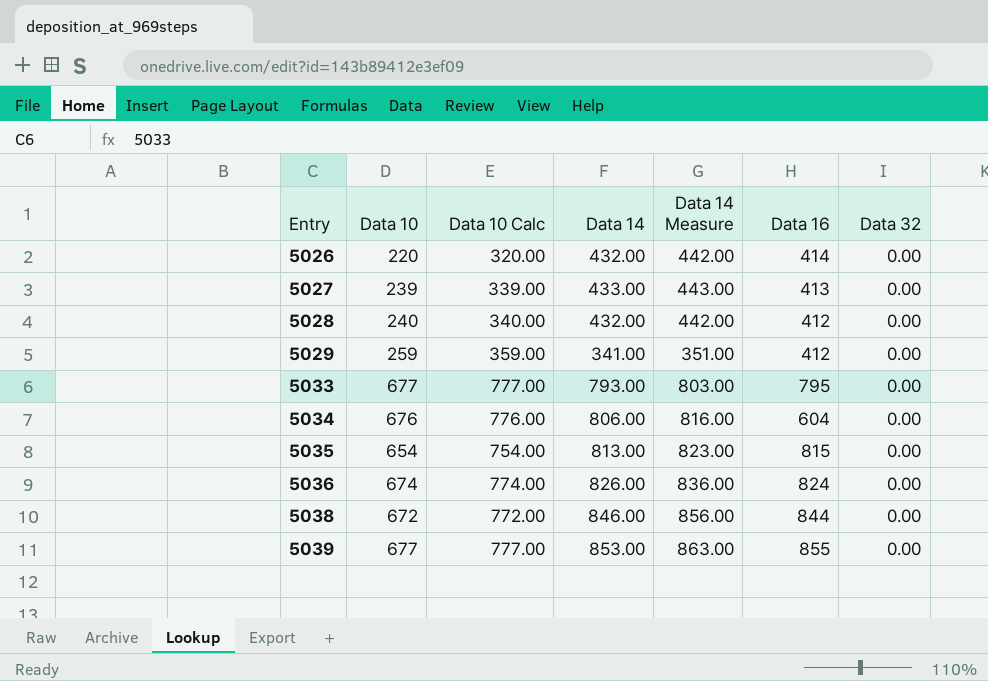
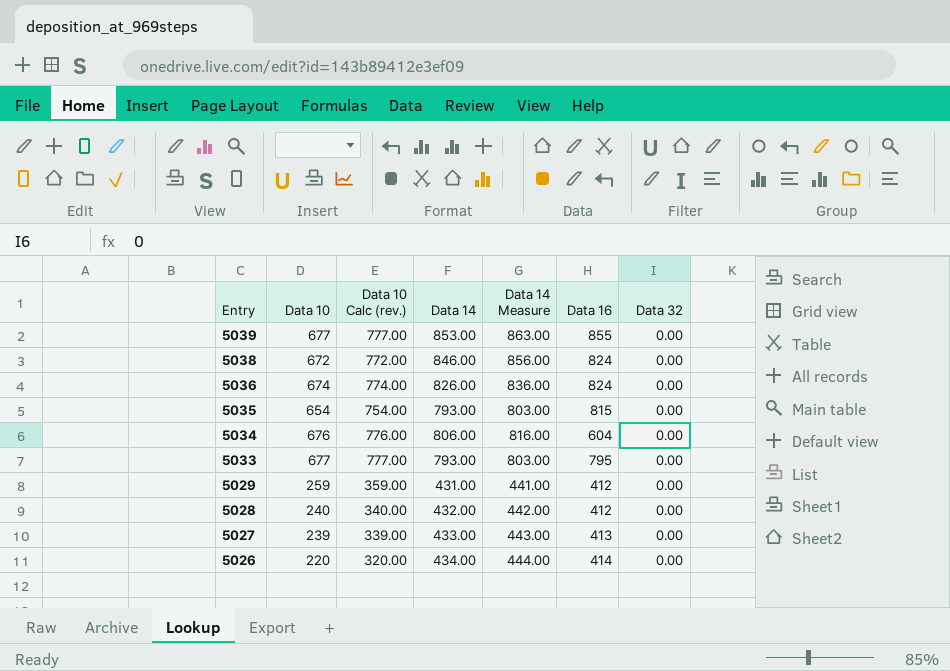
row order: Entry ascending -> Entry descending
column name: Data 10 Calc -> Data 10 Calc (rev.)
5038 | Data 16: 844 -> 824
5035 | Data 14: 813.00 -> 793.00
5035 | Data 14 Measure: 823.00 -> 803.00
5029 | Data 14: 341.00 -> 431.00
5029 | Data 14 Measure: 351.00 -> 441.00
5026 | Data 14: 432.00 -> 434.00
5026 | Data 14 Measure: 442.00 -> 444.00

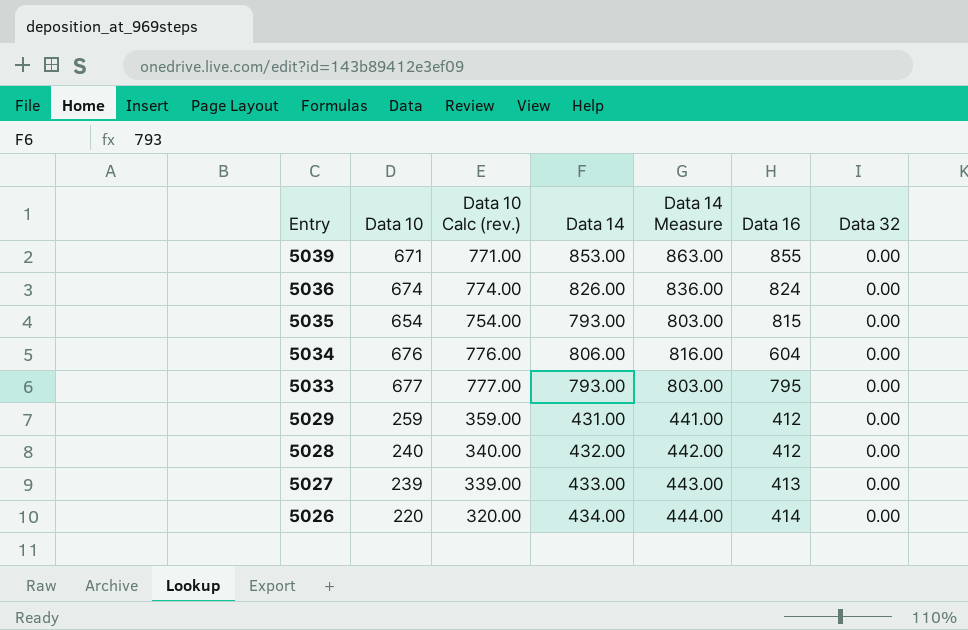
row 5038: 672 | 772.00 | 846.00 | 856.00 | 824 | 0.00 -> none
5039 | Data 10: 677 -> 671
5039 | Data 10 Calc (rev.): 777.00 -> 771.00

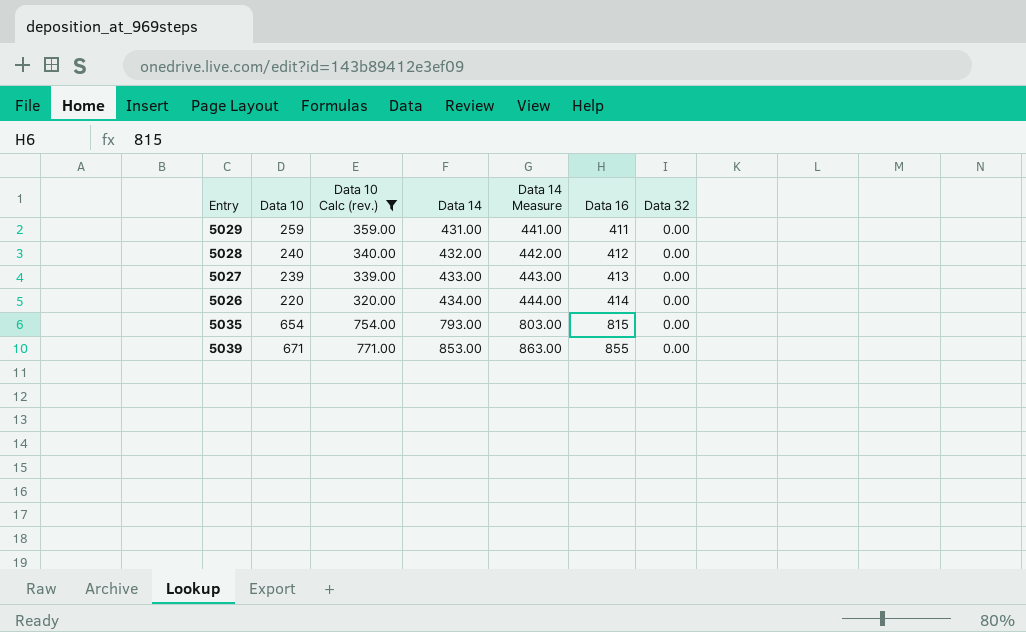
filter: none -> Data 10 Calc (rev.) <= 771.00
row order: Entry descending -> Data 14 ascending
5029 | Data 16: 412 -> 411

